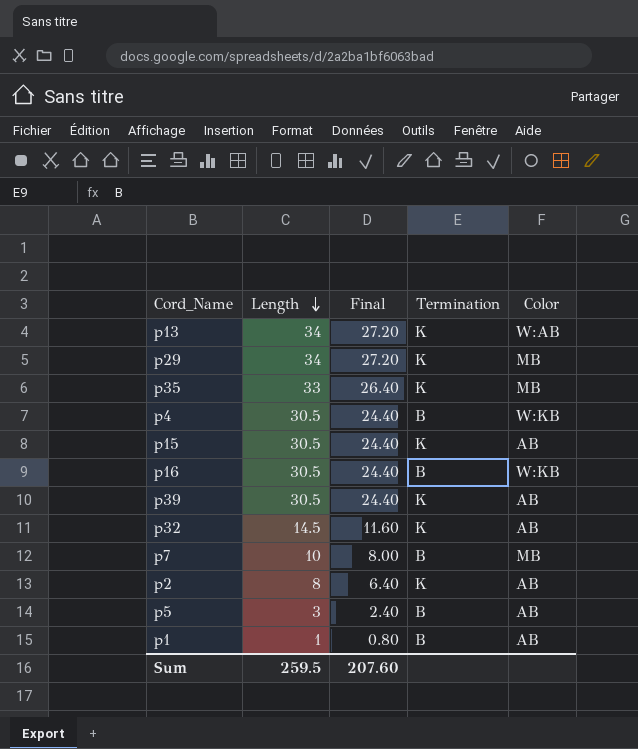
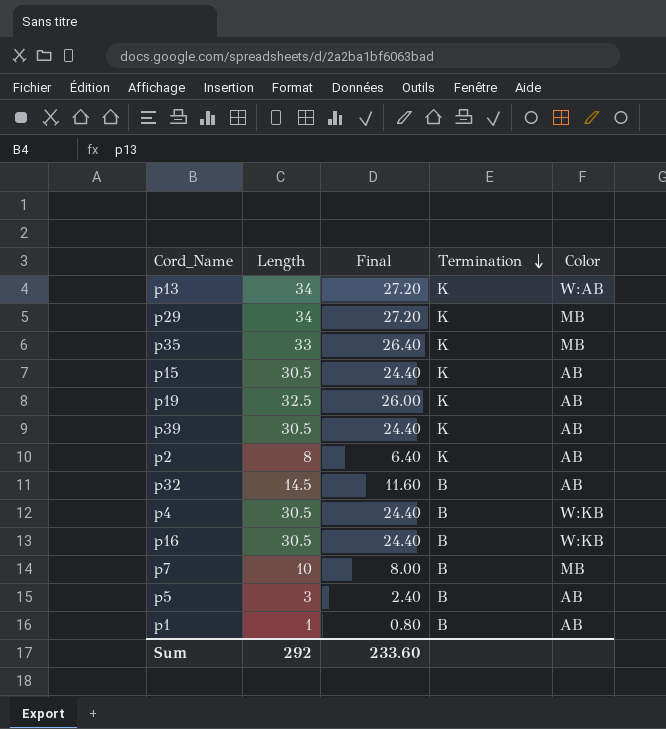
row order: Length descending -> Termination descending
row p19: none -> 32.5 | 26.00 | K | AB
p32 | Termination: K -> B
Sum | Length: 259.5 -> 292
Sum | Final: 207.60 -> 233.60

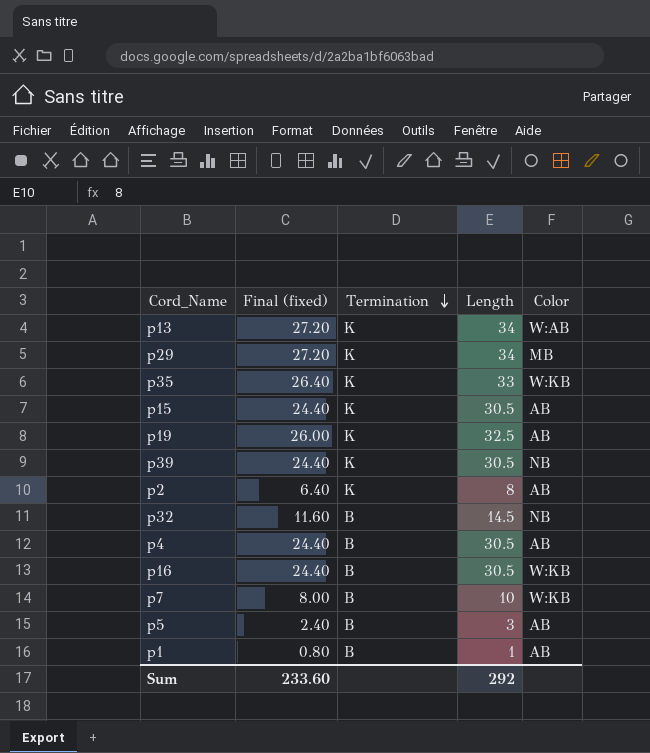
column name: Final -> Final (fixed)
column Length | position: 2 -> 4
p35 | Color: MB -> W:KB
p39 | Color: AB -> NB
p32 | Color: AB -> NB
p4 | Color: W:KB -> AB
p7 | Color: MB -> W:KB

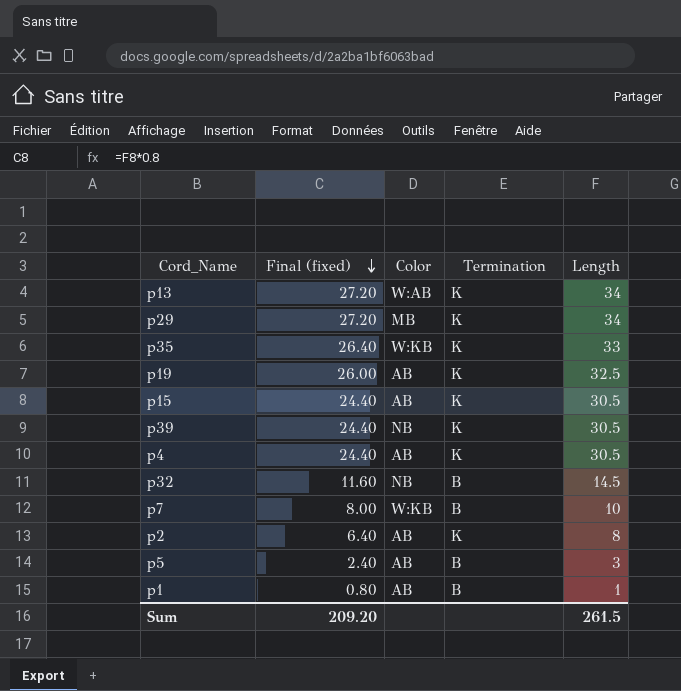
row order: Termination descending -> Final (fixed) descending
column Color | position: 5 -> 3
row p16: 24.40 | B | 30.5 | W:KB -> none
p4 | Termination: B -> K
Sum | Final (fixed): 233.60 -> 209.20
Sum | Length: 292 -> 261.5

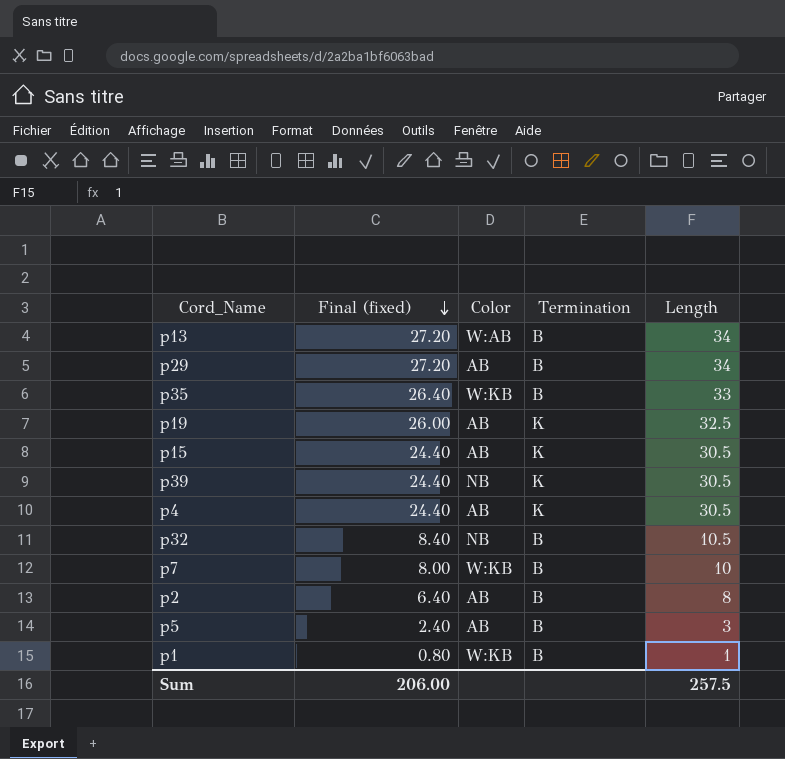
p13 | Termination: K -> B
p29 | Color: MB -> AB
p29 | Termination: K -> B
p35 | Termination: K -> B
p32 | Final (fixed): 11.60 -> 8.40
p32 | Length: 14.5 -> 10.5
p2 | Termination: K -> B
p1 | Color: AB -> W:KB
Sum | Final (fixed): 209.20 -> 206.00
Sum | Length: 261.5 -> 257.5

